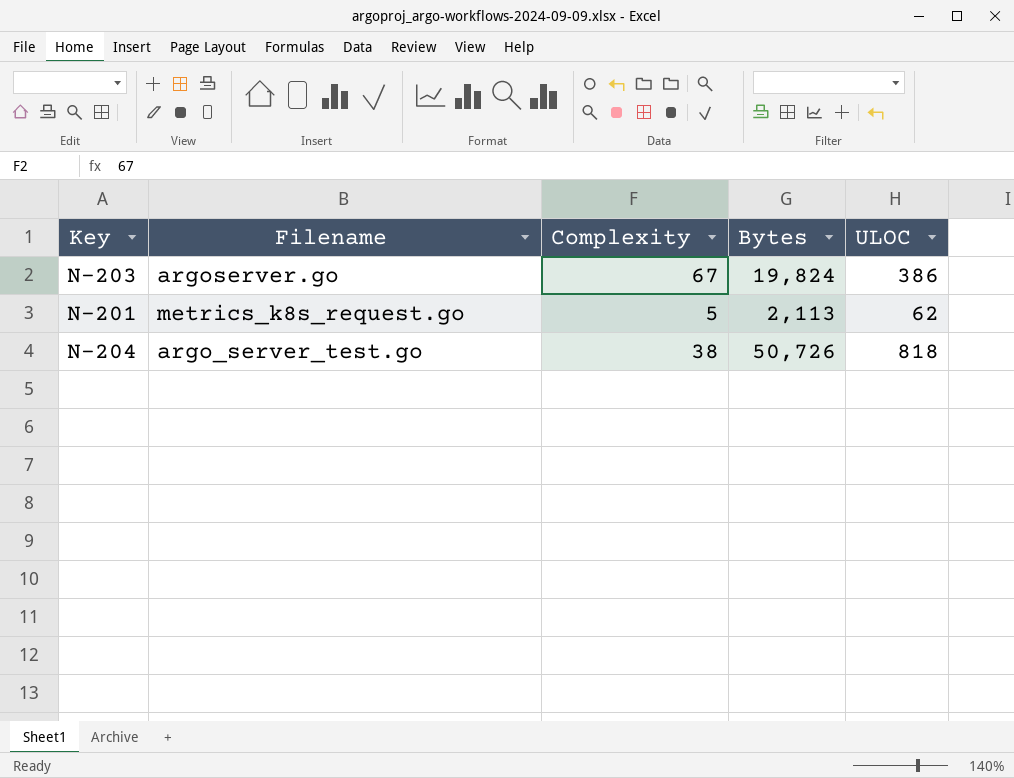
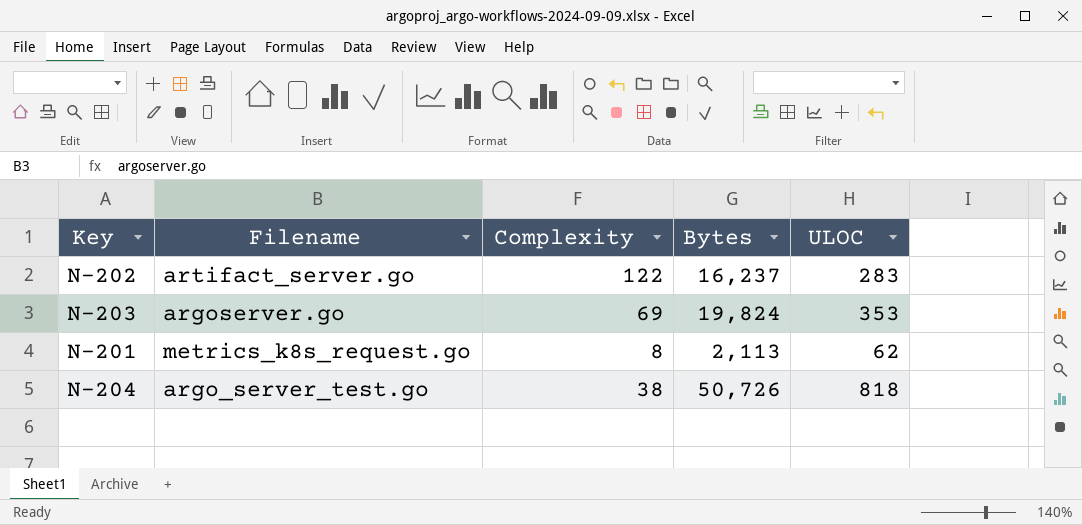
row N-202: none -> artifact_server.go | 122 | 16,237 | 283
N-203 | Complexity: 67 -> 69
N-203 | ULOC: 386 -> 353
N-201 | Complexity: 5 -> 8

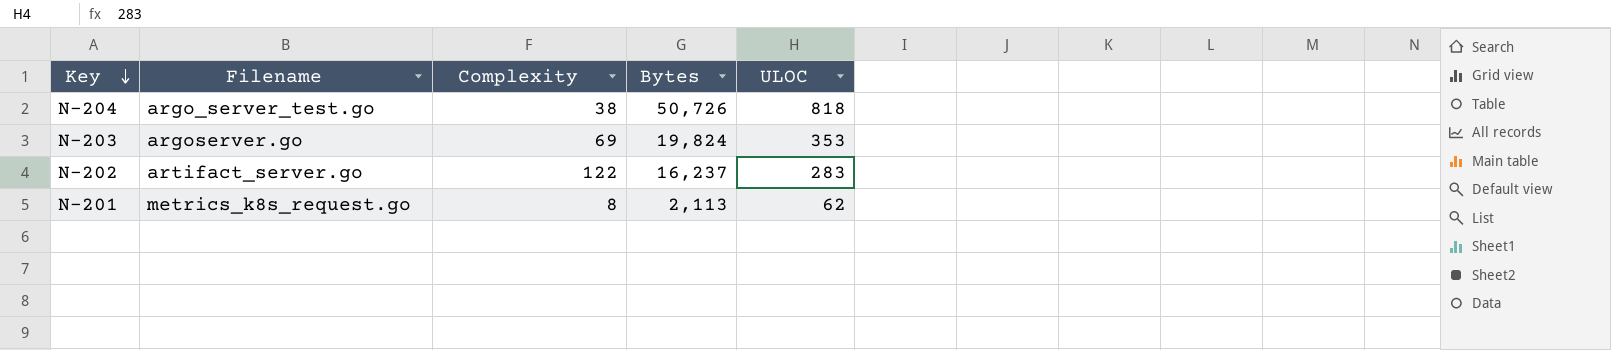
row order: none -> Key descending

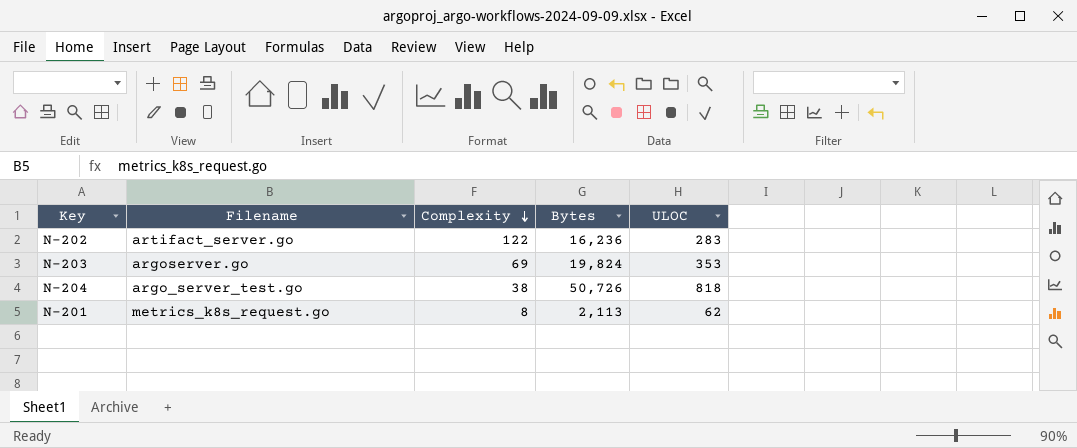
row order: Key descending -> Complexity descending
N-202 | Bytes: 16,237 -> 16,236

